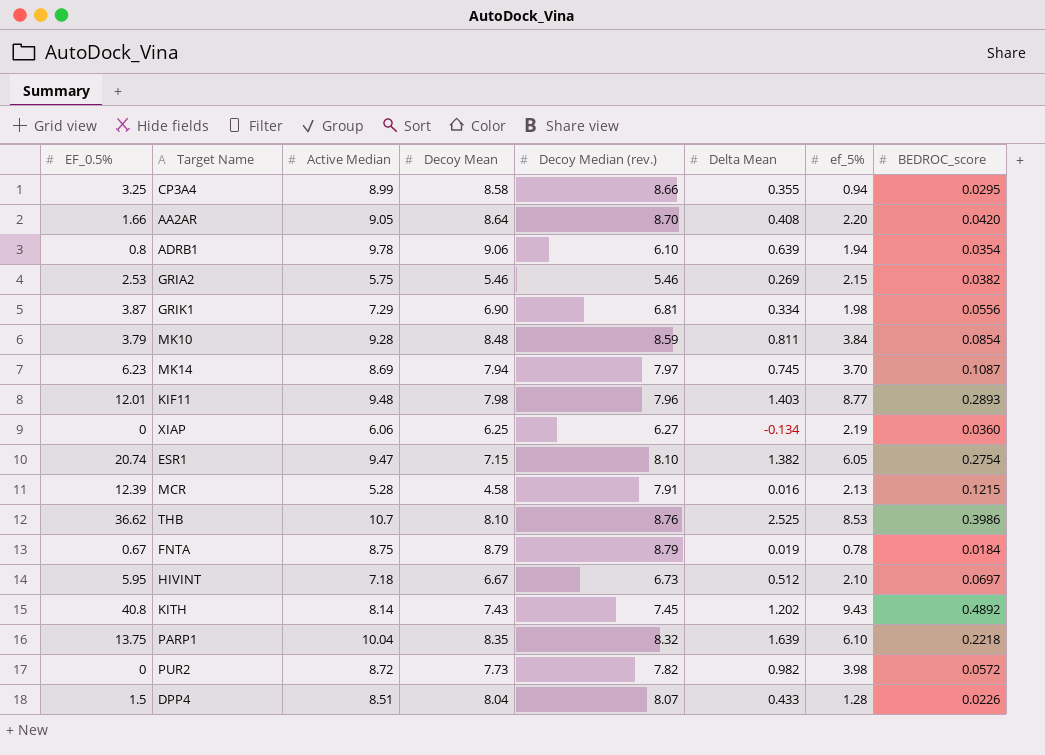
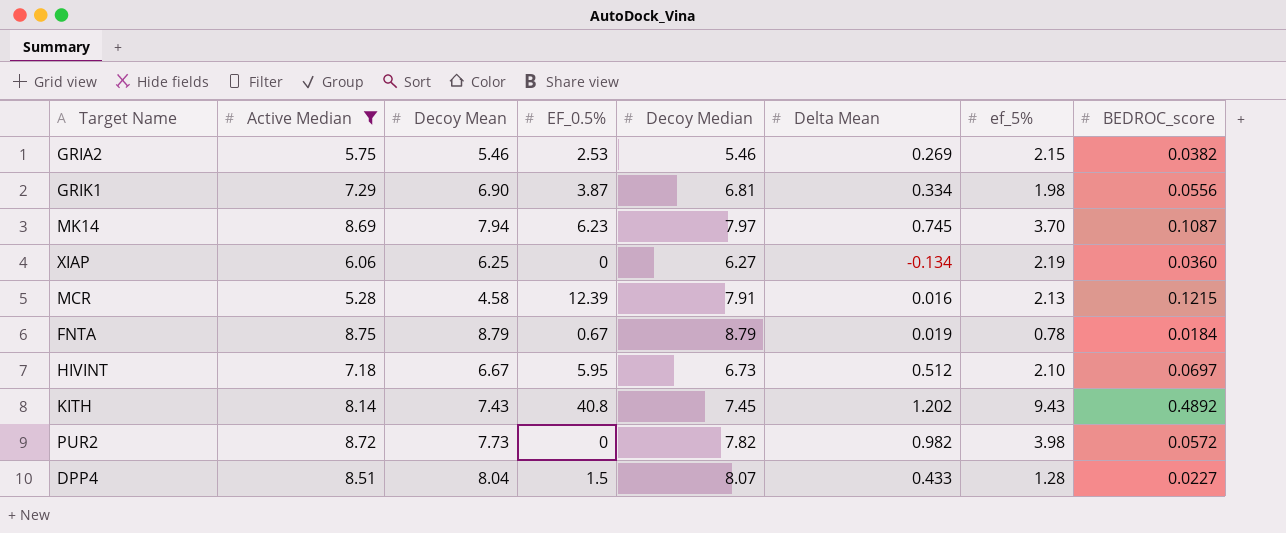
filter: none -> Active Median <= 8.75
column EF_0.5% | position: 1 -> 4
column name: Decoy Median (rev.) -> Decoy Median
DPP4 | BEDROC_score: 0.0226 -> 0.0227

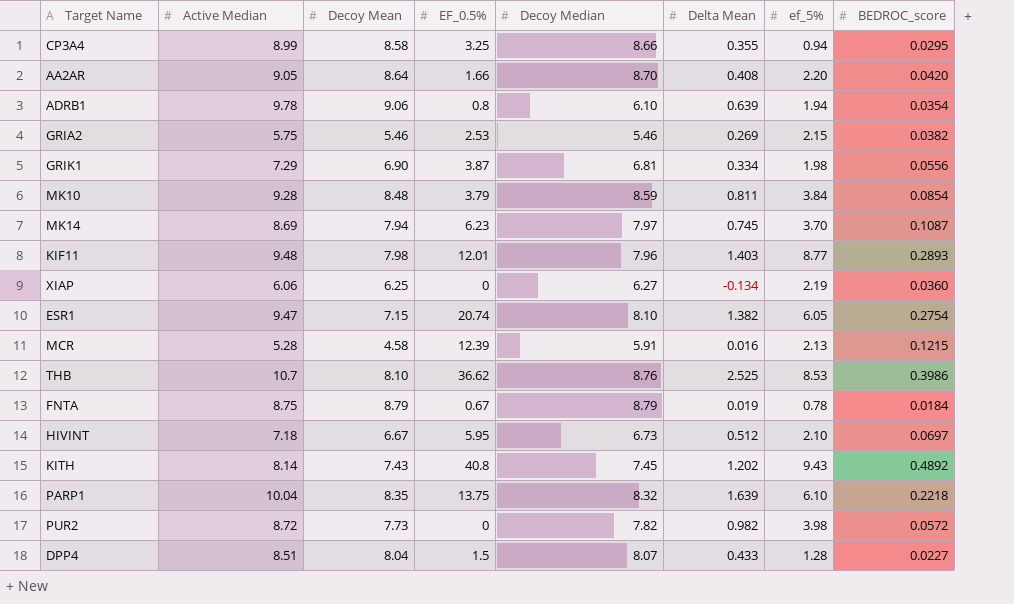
filter: Active Median <= 8.75 -> none
MCR | Decoy Median: 7.91 -> 5.91

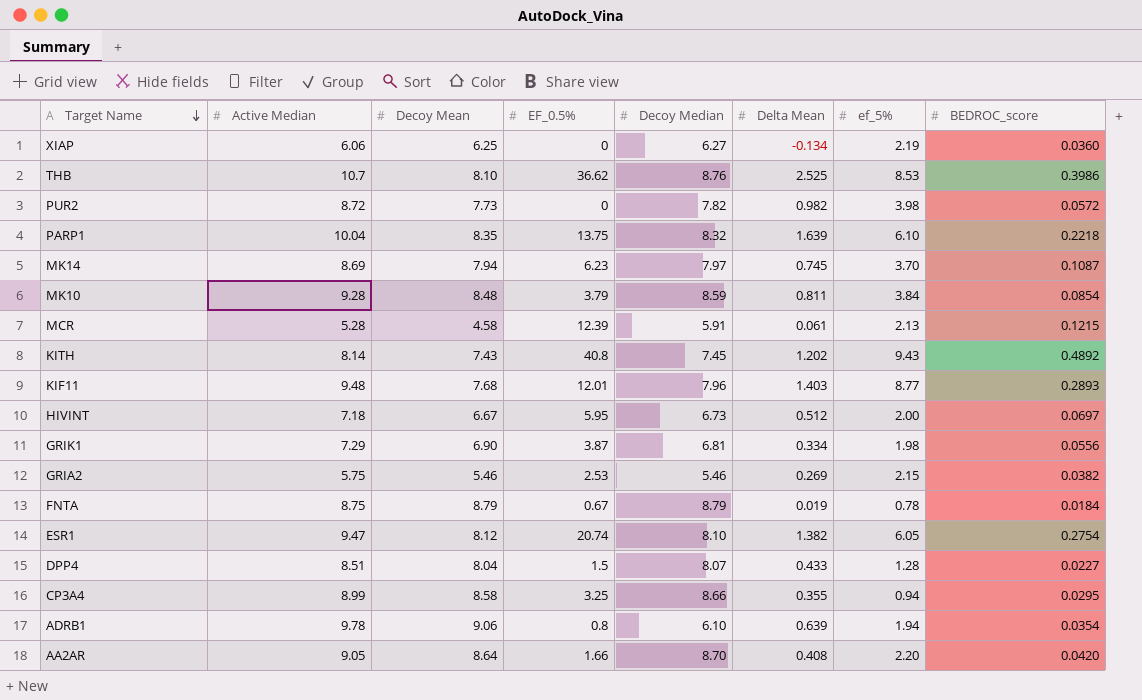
row order: none -> Target Name descending
MCR | Delta Mean: 0.016 -> 0.061
KIF11 | Decoy Mean: 7.98 -> 7.68
HIVINT | ef_5%: 2.10 -> 2.00
ESR1 | Decoy Mean: 7.15 -> 8.12

